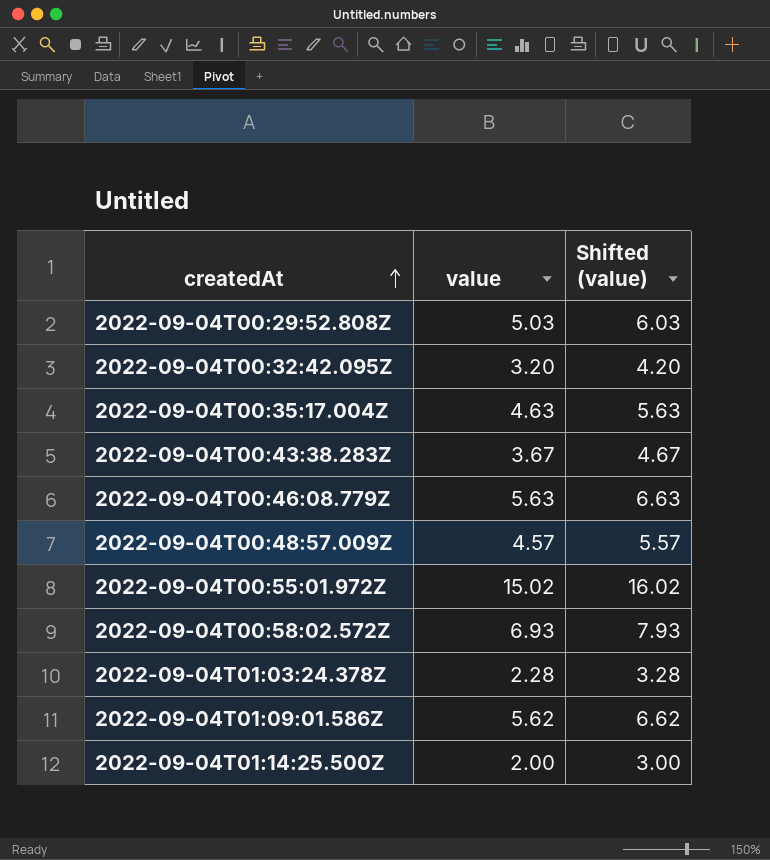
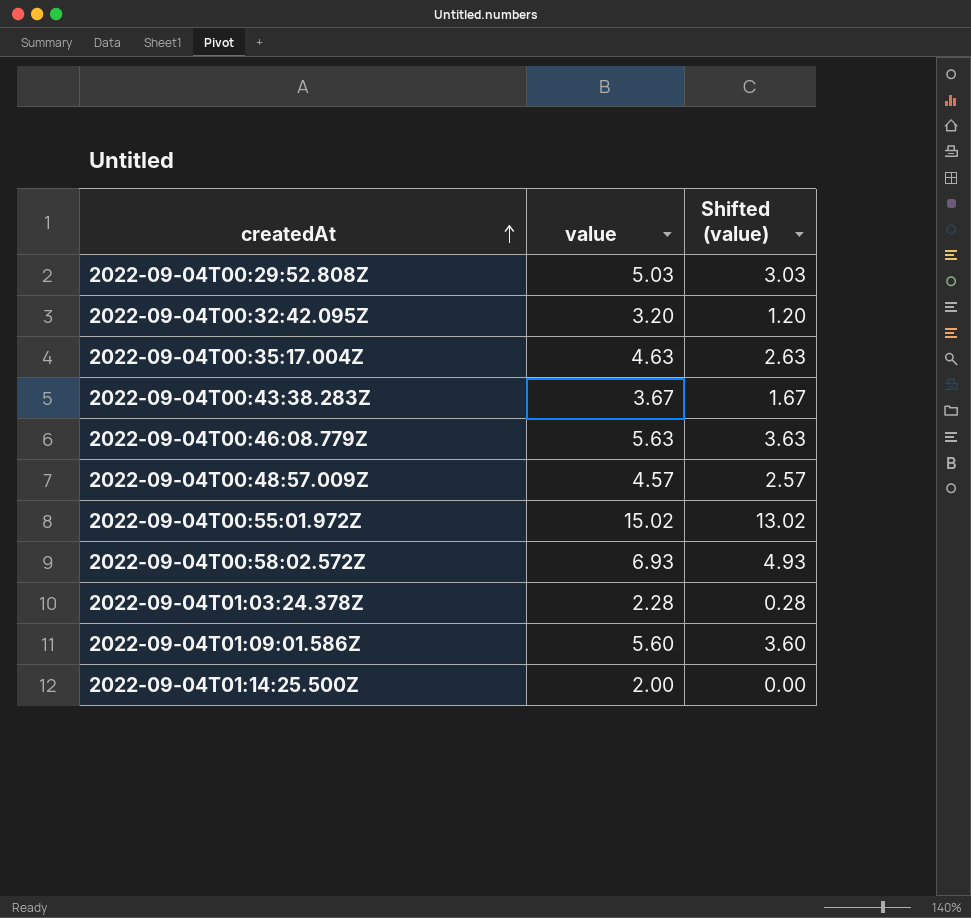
column Shifted (value) | formula: [value] + 1 -> [value] - 2
2022-09-04T01:09:01.586Z | value: 5.62 -> 5.60

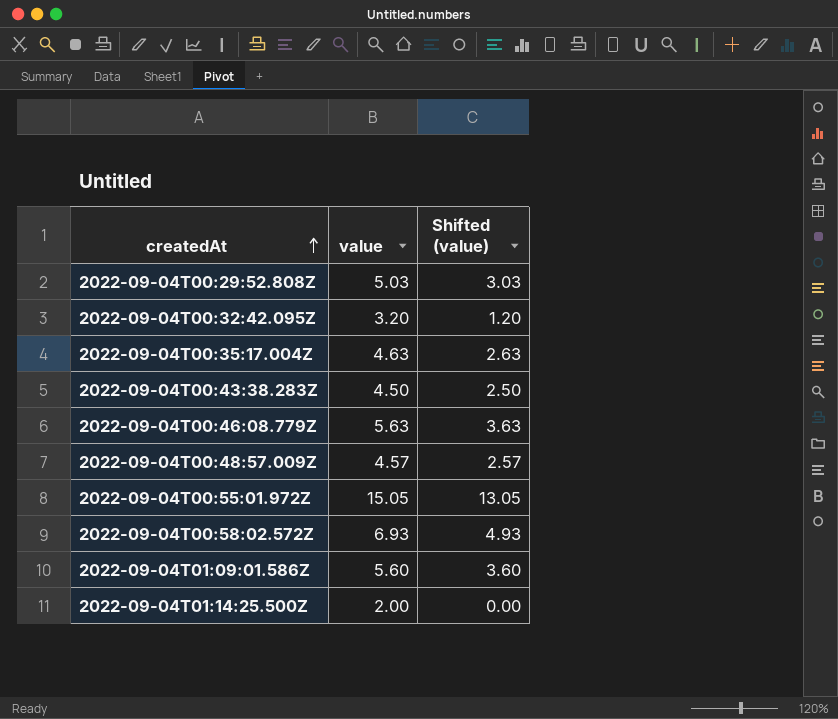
row 2022-09-04T01:03:24.378Z: 2.28 | 0.28 -> none
2022-09-04T00:43:38.283Z | value: 3.67 -> 4.50
2022-09-04T00:43:38.283Z | Shifted (value): 1.67 -> 2.50
2022-09-04T00:55:01.972Z | value: 15.02 -> 15.05
2022-09-04T00:55:01.972Z | Shifted (value): 13.02 -> 13.05

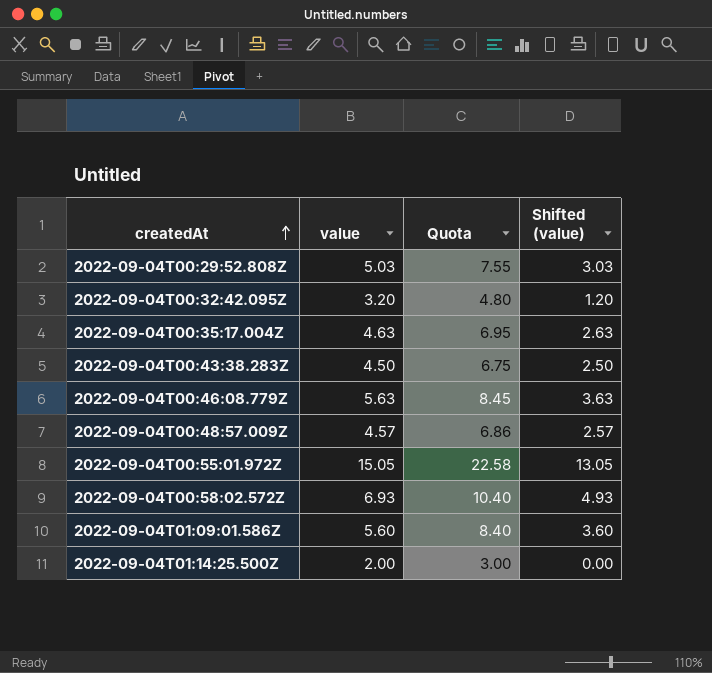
column Quota | formula: none -> [value] * 1.5

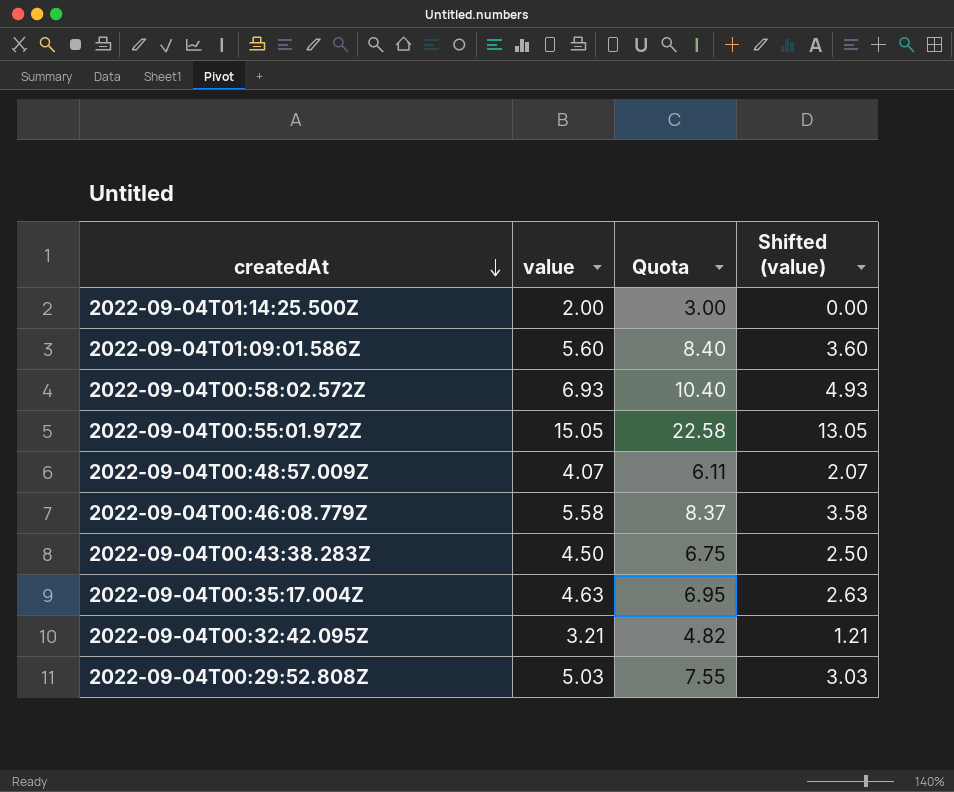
row order: createdAt ascending -> createdAt descending
2022-09-04T00:48:57.009Z | value: 4.57 -> 4.07
2022-09-04T00:48:57.009Z | Quota: 6.86 -> 6.11
2022-09-04T00:48:57.009Z | Shifted (value): 2.57 -> 2.07
2022-09-04T00:46:08.779Z | value: 5.63 -> 5.58
2022-09-04T00:46:08.779Z | Quota: 8.45 -> 8.37
2022-09-04T00:46:08.779Z | Shifted (value): 3.63 -> 3.58
2022-09-04T00:32:42.095Z | value: 3.20 -> 3.21
2022-09-04T00:32:42.095Z | Quota: 4.80 -> 4.82
2022-09-04T00:32:42.095Z | Shifted (value): 1.20 -> 1.21

